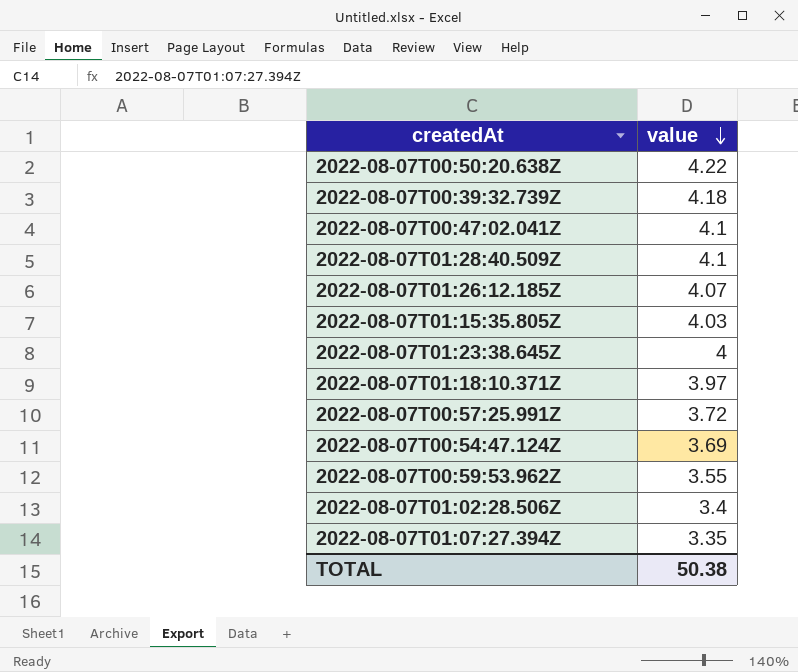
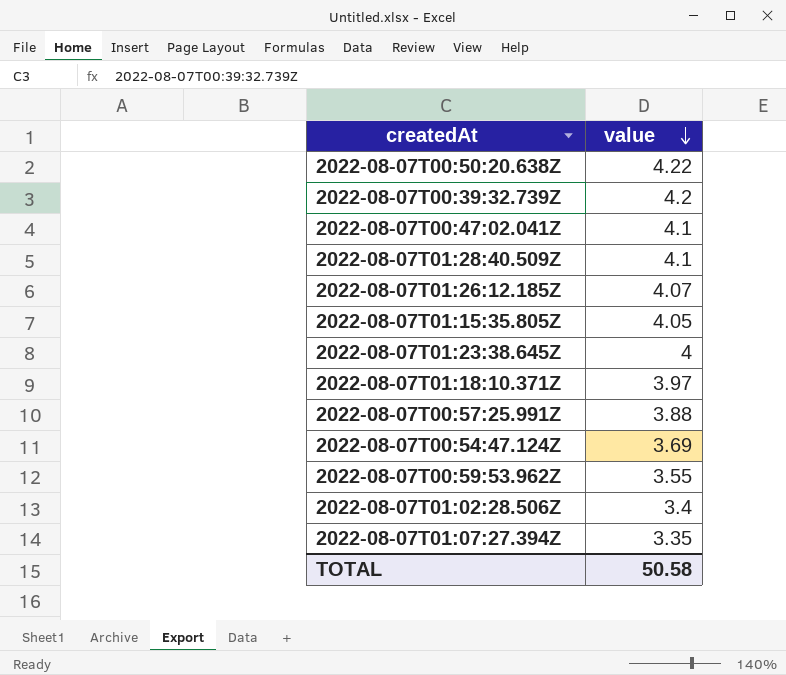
2022-08-07T00:39:32.739Z | value: 4.18 -> 4.2
2022-08-07T01:15:35.805Z | value: 4.03 -> 4.05
2022-08-07T00:57:25.991Z | value: 3.72 -> 3.88
TOTAL | value: 50.38 -> 50.58

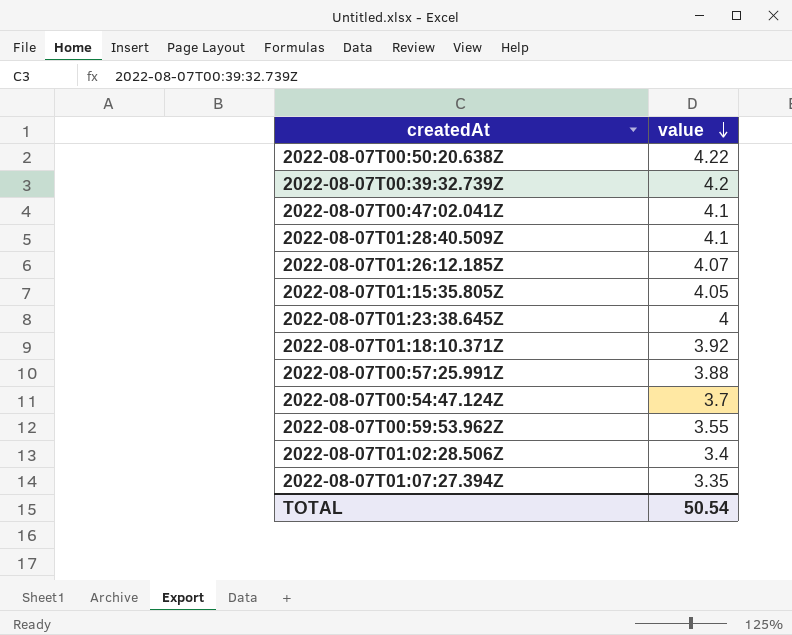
2022-08-07T01:18:10.371Z | value: 3.97 -> 3.92
2022-08-07T00:54:47.124Z | value: 3.69 -> 3.7
TOTAL | value: 50.58 -> 50.54

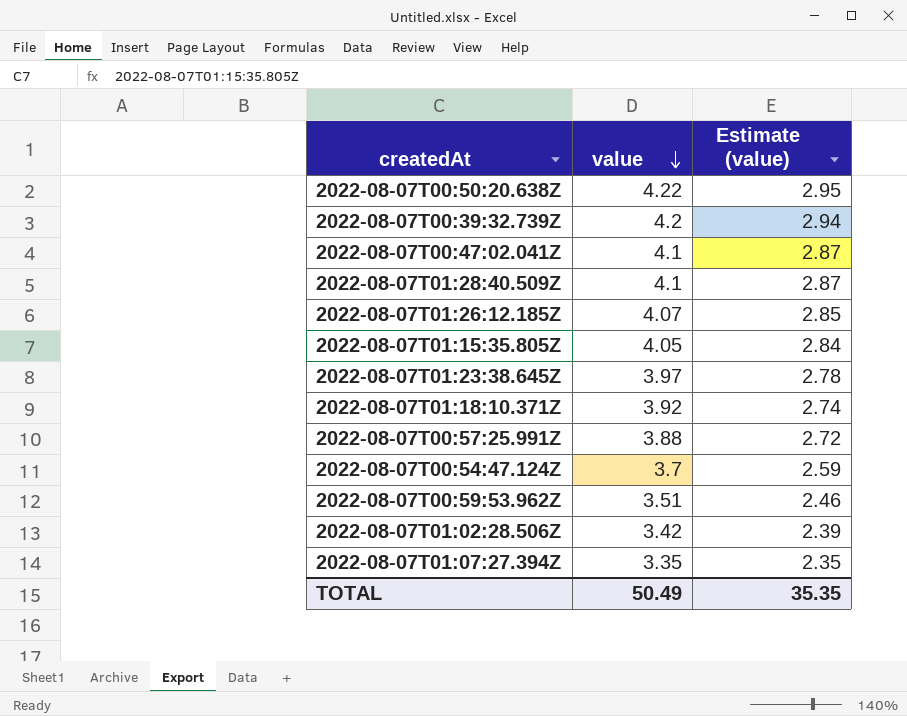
column Estimate (value) | formula: none -> [value] * 0.7
2022-08-07T01:23:38.645Z | value: 4 -> 3.97
2022-08-07T00:59:53.962Z | value: 3.55 -> 3.51
2022-08-07T01:02:28.506Z | value: 3.4 -> 3.42
TOTAL | value: 50.54 -> 50.49

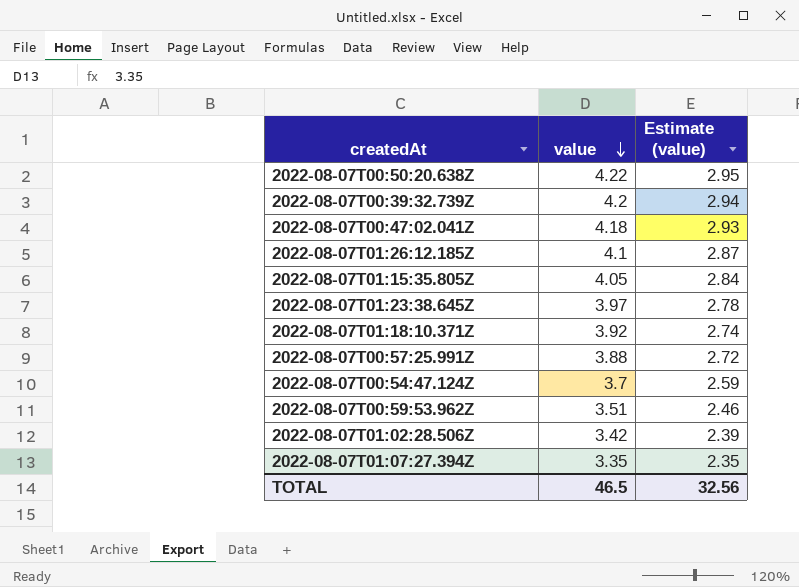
row 2022-08-07T01:28:40.509Z: 4.1 | 2.87 -> none
2022-08-07T00:47:02.041Z | value: 4.1 -> 4.18
2022-08-07T00:47:02.041Z | Estimate (value): 2.87 -> 2.93
2022-08-07T01:26:12.185Z | value: 4.07 -> 4.1
2022-08-07T01:26:12.185Z | Estimate (value): 2.85 -> 2.87
TOTAL | value: 50.49 -> 46.5
TOTAL | Estimate (value): 35.35 -> 32.56

